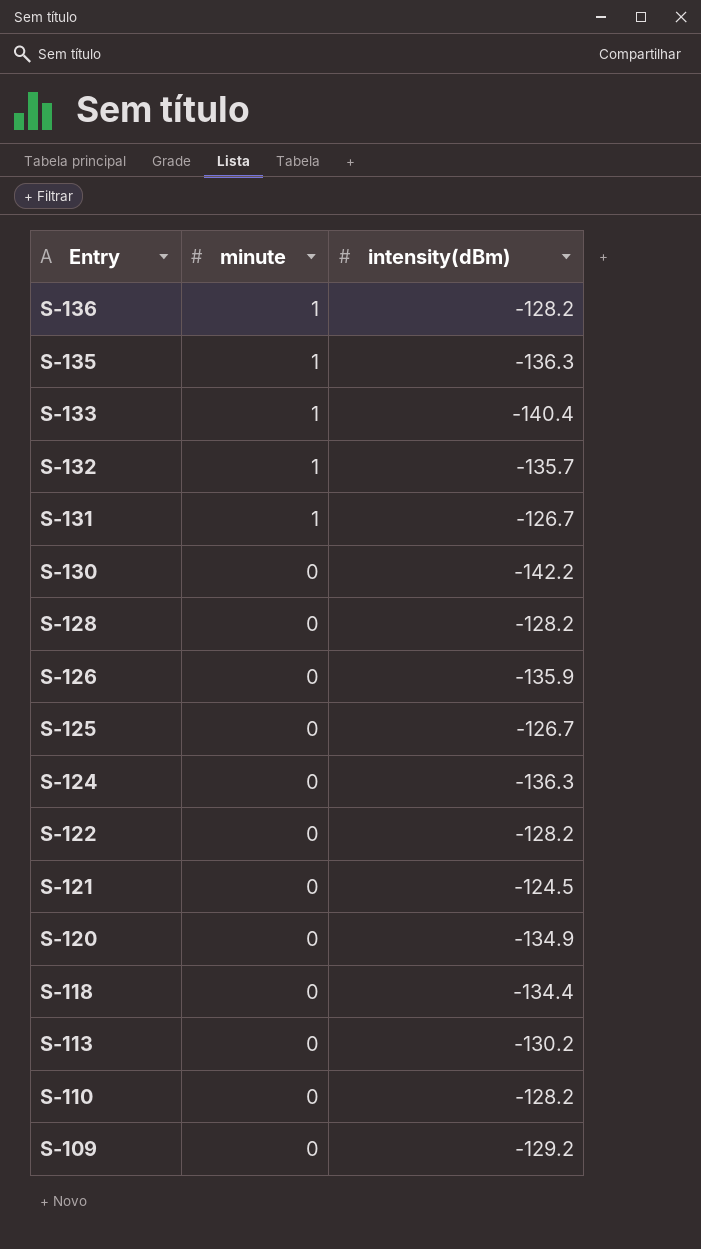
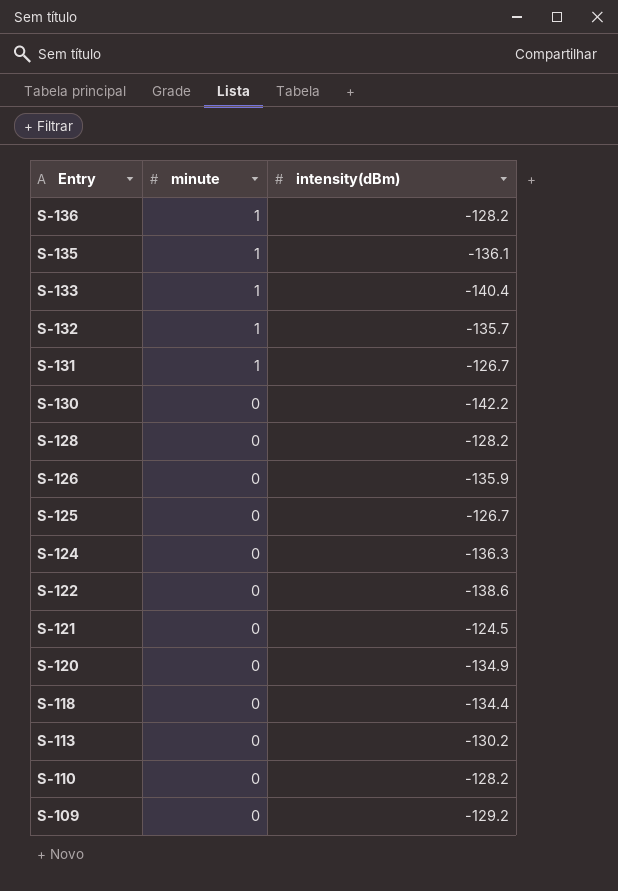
S-135 | intensity(dBm): -136.3 -> -136.1
S-122 | intensity(dBm): -128.2 -> -138.6

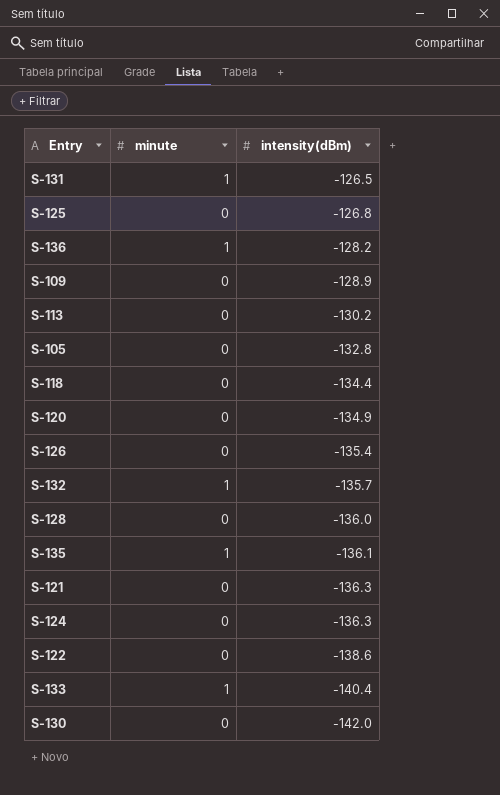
row order: Entry descending -> intensity(dBm) descending
row S-110: 0 | -128.2 -> none
S-131 | intensity(dBm): -126.7 -> -126.5
S-125 | intensity(dBm): -126.7 -> -126.8
S-109 | intensity(dBm): -129.2 -> -128.9
row S-105: none -> 0 | -132.8
S-126 | intensity(dBm): -135.9 -> -135.4
S-128 | intensity(dBm): -128.2 -> -136.0
S-121 | intensity(dBm): -124.5 -> -136.3
S-130 | intensity(dBm): -142.2 -> -142.0

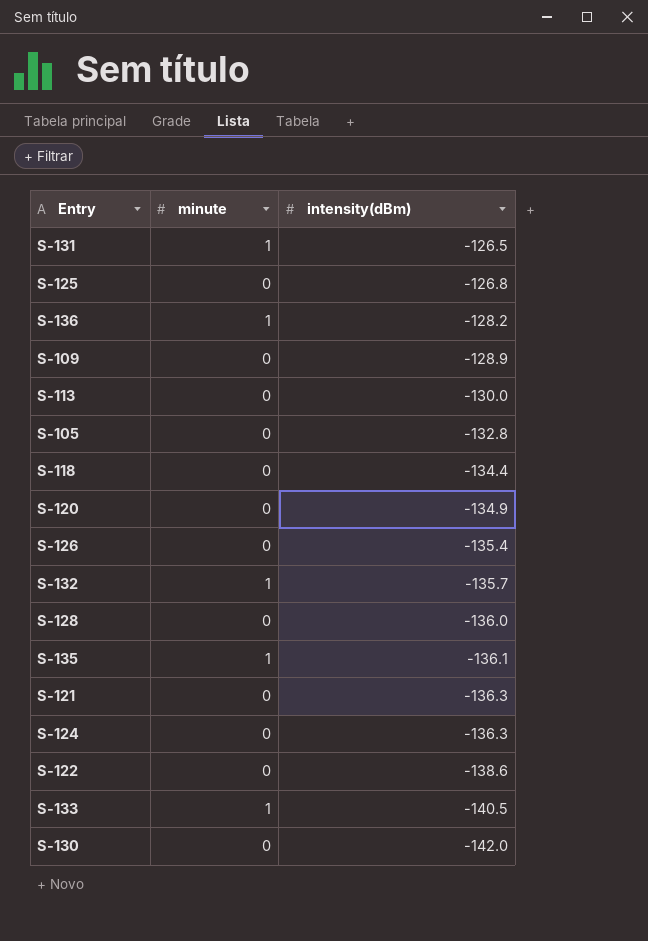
S-113 | intensity(dBm): -130.2 -> -130.0
S-133 | intensity(dBm): -140.4 -> -140.5

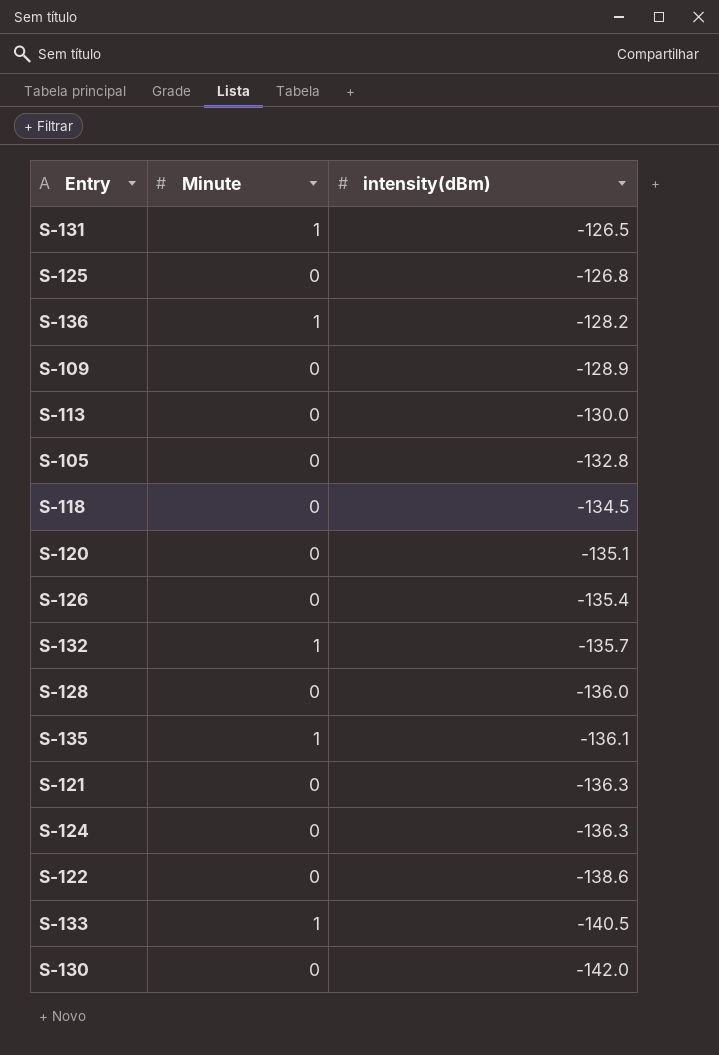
column name: minute -> Minute
S-118 | intensity(dBm): -134.4 -> -134.5
S-120 | intensity(dBm): -134.9 -> -135.1

